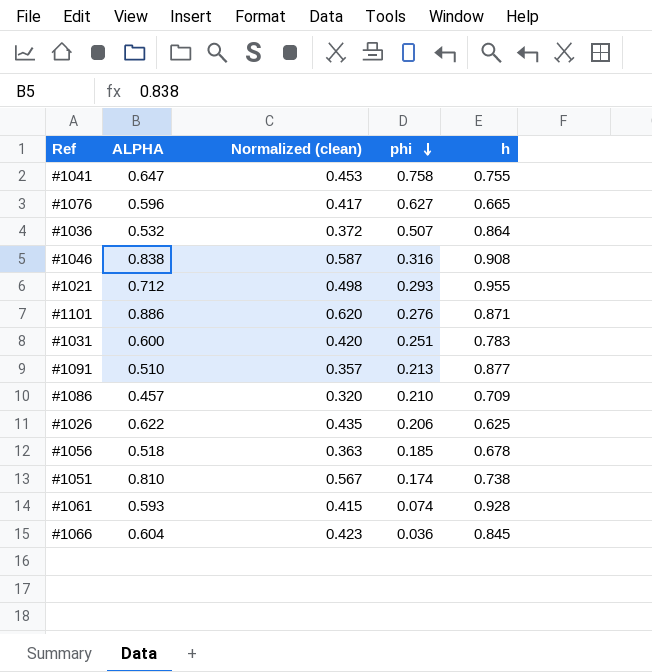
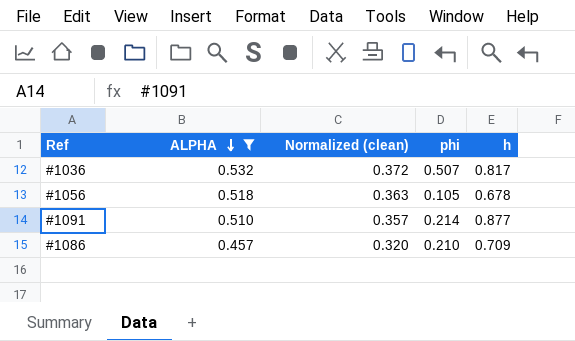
filter: none -> ALPHA <= 0.532
row order: phi descending -> ALPHA descending
#1036 | h: 0.864 -> 0.817
#1056 | phi: 0.185 -> 0.105
#1091 | phi: 0.213 -> 0.214

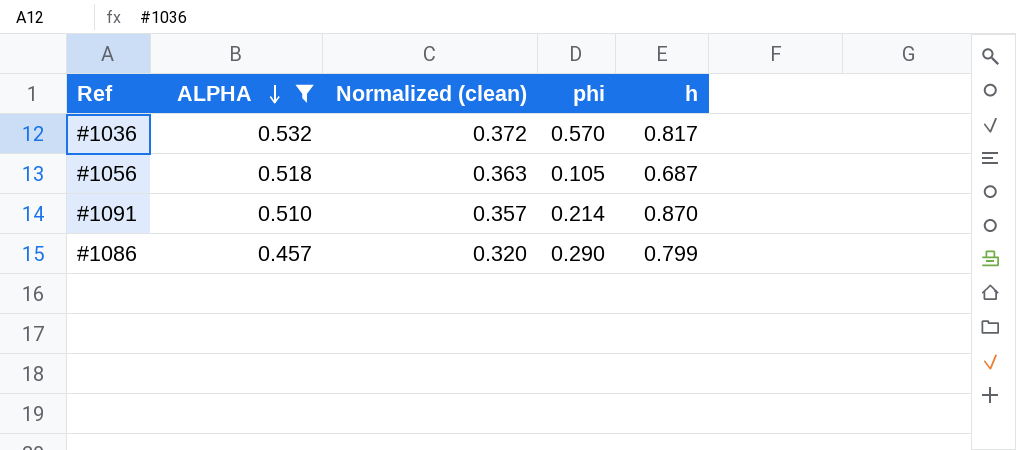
#1036 | phi: 0.507 -> 0.570
#1056 | h: 0.678 -> 0.687
#1091 | h: 0.877 -> 0.870
#1086 | phi: 0.210 -> 0.290
#1086 | h: 0.709 -> 0.799

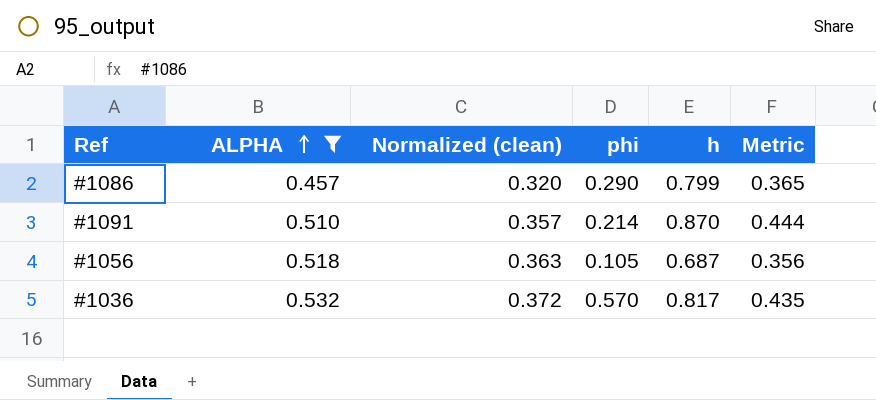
row order: ALPHA descending -> ALPHA ascending
column Metric | formula: none -> [ALPHA] * [h]

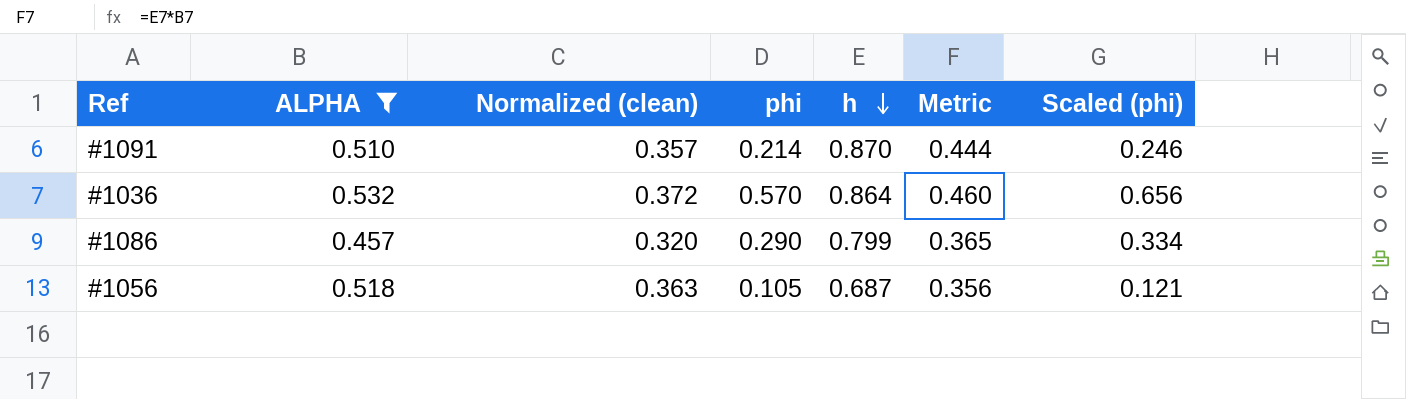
row order: ALPHA ascending -> h descending
column Scaled (phi) | formula: none -> [phi] * 1.15
#1036 | h: 0.817 -> 0.864
#1036 | Metric: 0.435 -> 0.460

